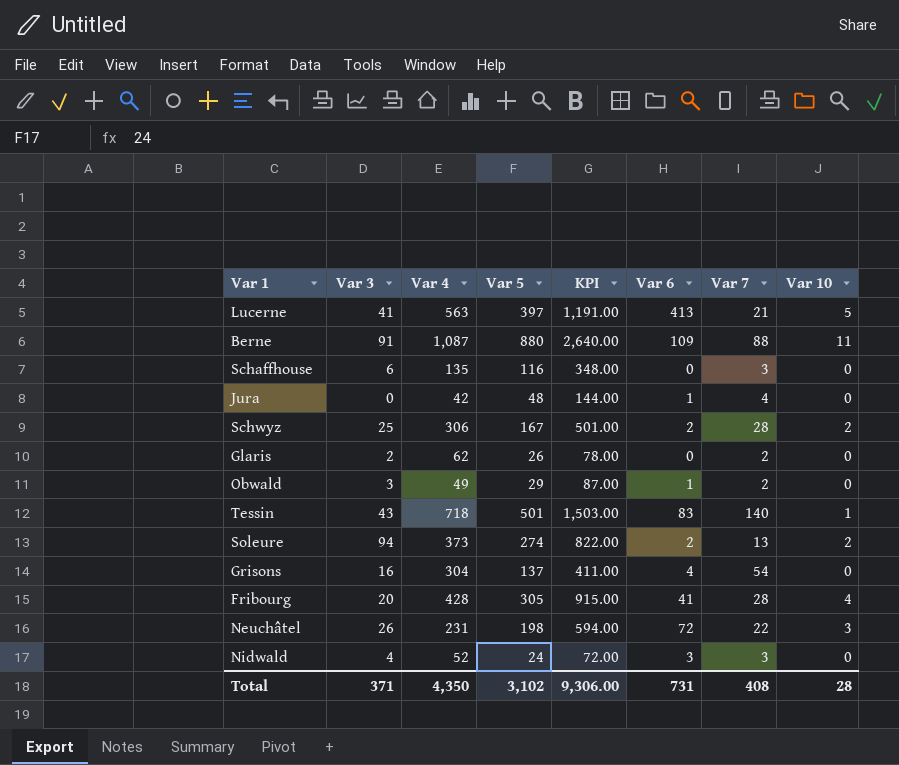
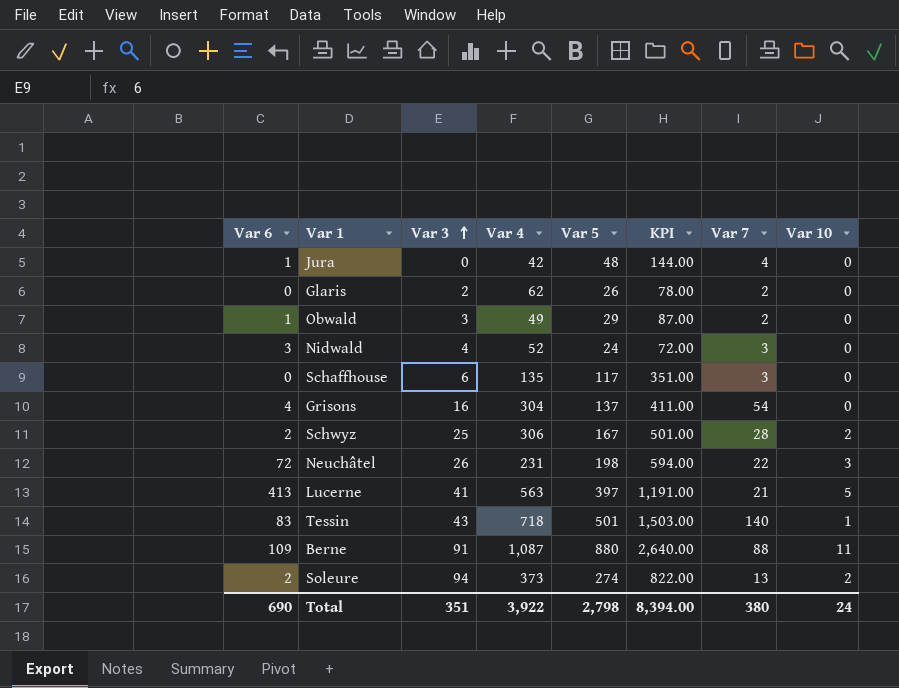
row order: none -> Var 3 ascending
column Var 6 | position: 6 -> 1
row Fribourg: 20 | 428 | 305 | 915.00 | 41 | 28 | 4 -> none
Schaffhouse | Var 5: 116 -> 117
Schaffhouse | KPI: 348.00 -> 351.00
Total | Var 6: 731 -> 690
Total | Var 3: 371 -> 351
Total | Var 4: 4,350 -> 3,922
Total | Var 5: 3,102 -> 2,798
Total | KPI: 9,306.00 -> 8,394.00
Total | Var 7: 408 -> 380
Total | Var 10: 28 -> 24

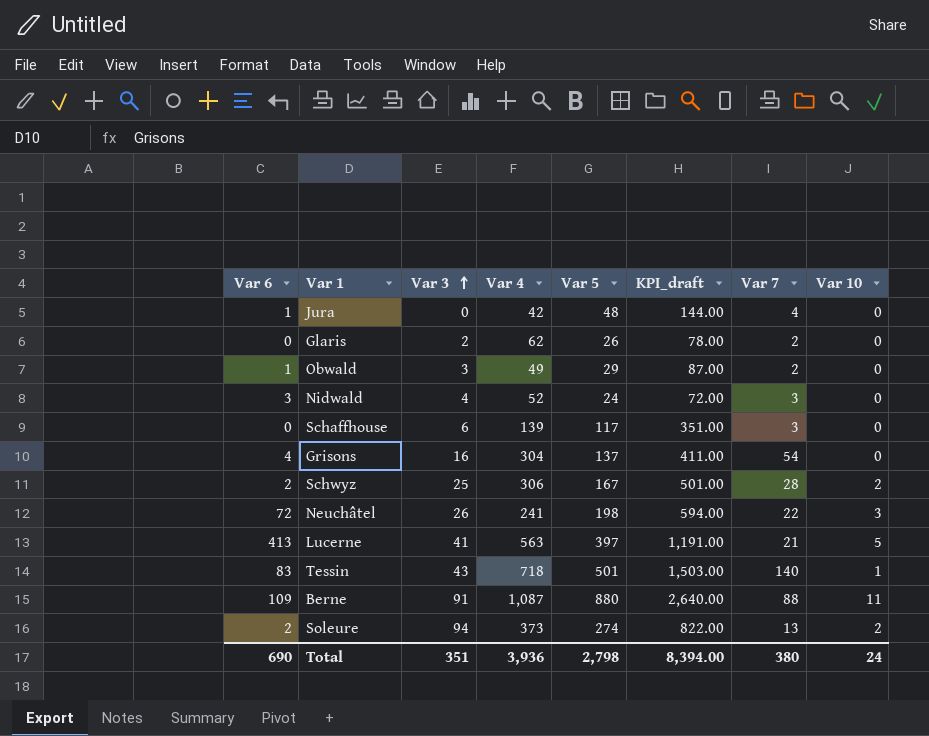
column name: KPI -> KPI_draft
Schaffhouse | Var 4: 135 -> 139
Neuchâtel | Var 4: 231 -> 241
Total | Var 4: 3,922 -> 3,936

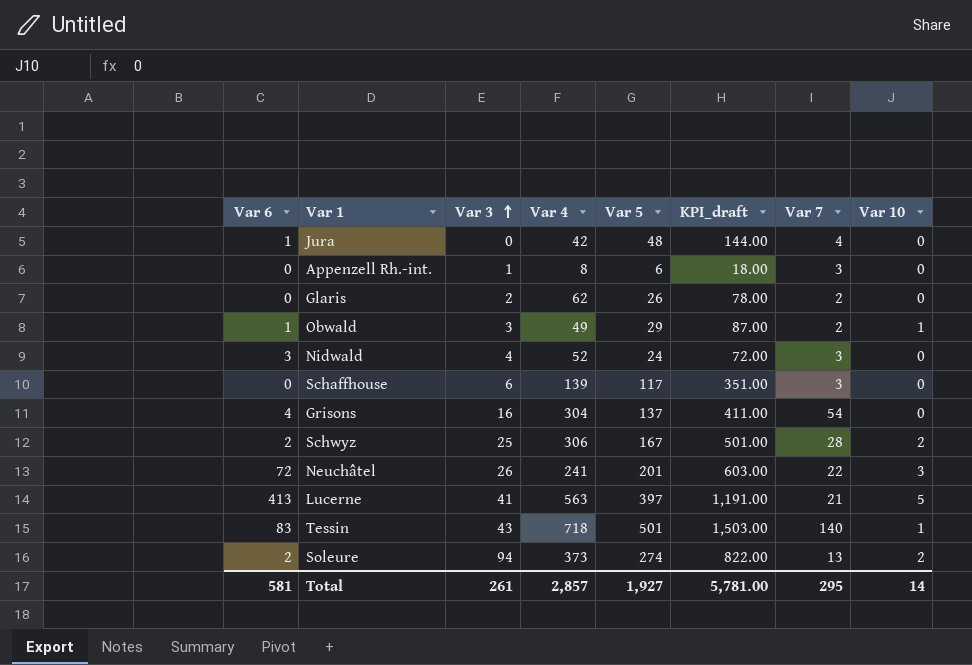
row Berne: 109 | 91 | 1,087 | 880 | 2,640.00 | 88 | 11 -> none
row Appenzell Rh.-int.: none -> 0 | 1 | 8 | 6 | 18.00 | 3 | 0
Obwald | Var 10: 0 -> 1
Neuchâtel | Var 5: 198 -> 201
Neuchâtel | KPI_draft: 594.00 -> 603.00
Total | Var 6: 690 -> 581
Total | Var 3: 351 -> 261
Total | Var 4: 3,936 -> 2,857
Total | Var 5: 2,798 -> 1,927
Total | KPI_draft: 8,394.00 -> 5,781.00
Total | Var 7: 380 -> 295
Total | Var 10: 24 -> 14

